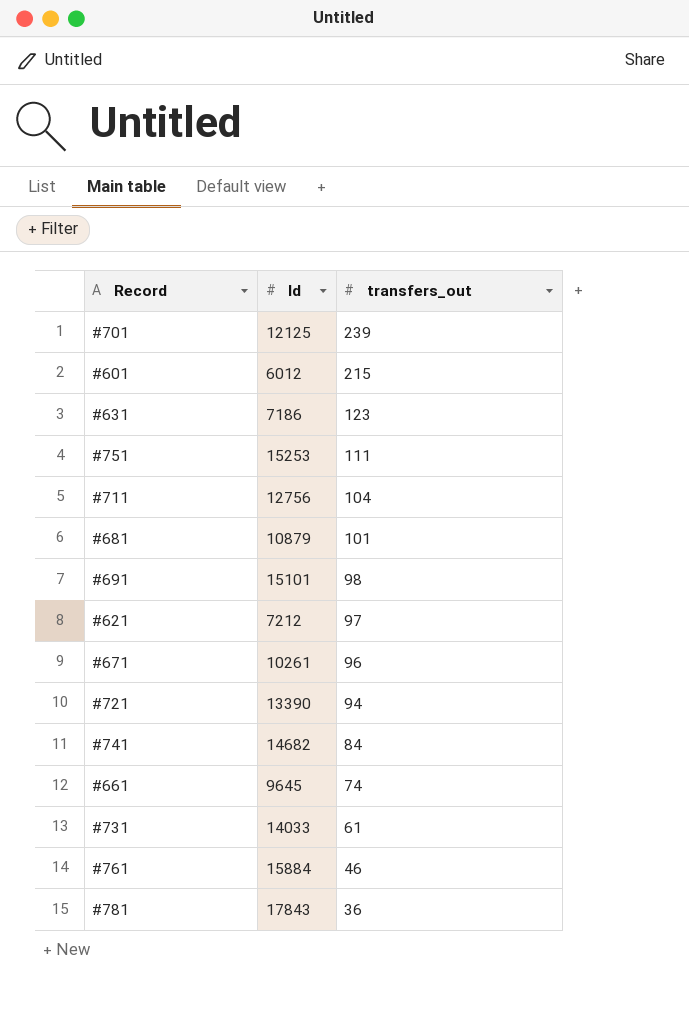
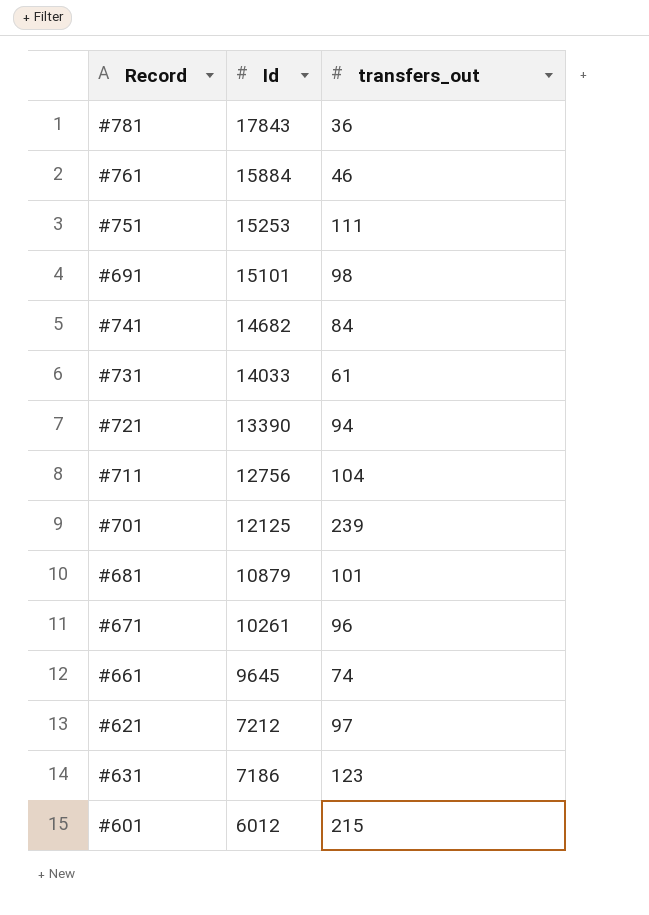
row order: transfers_out descending -> Id descending

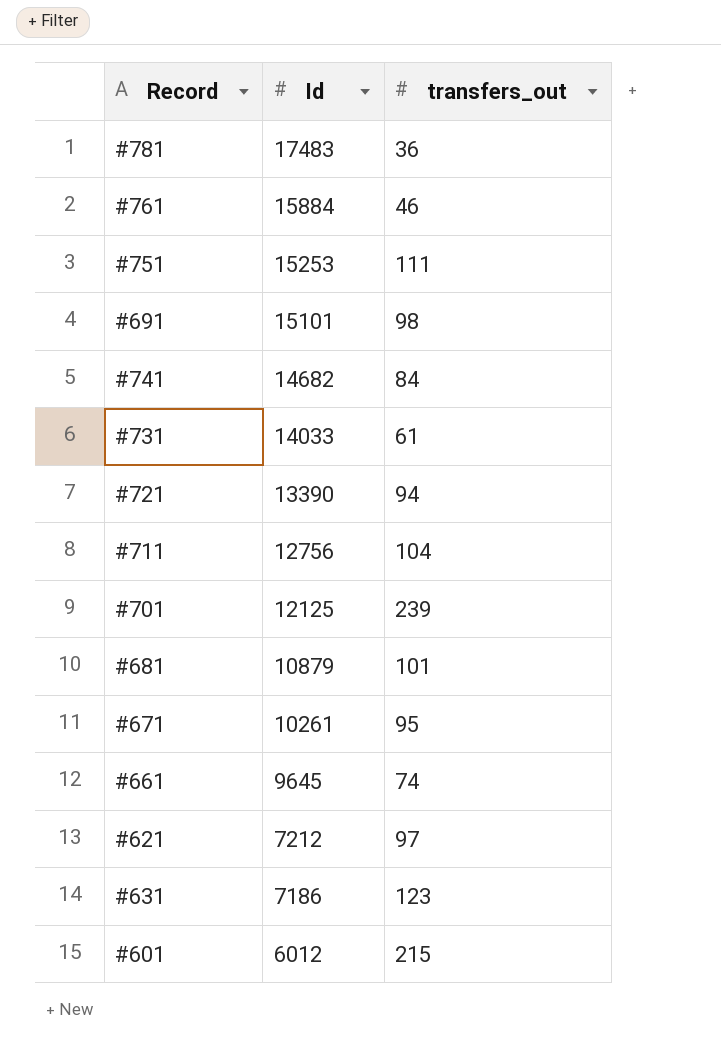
#781 | Id: 17843 -> 17483
#671 | transfers_out: 96 -> 95

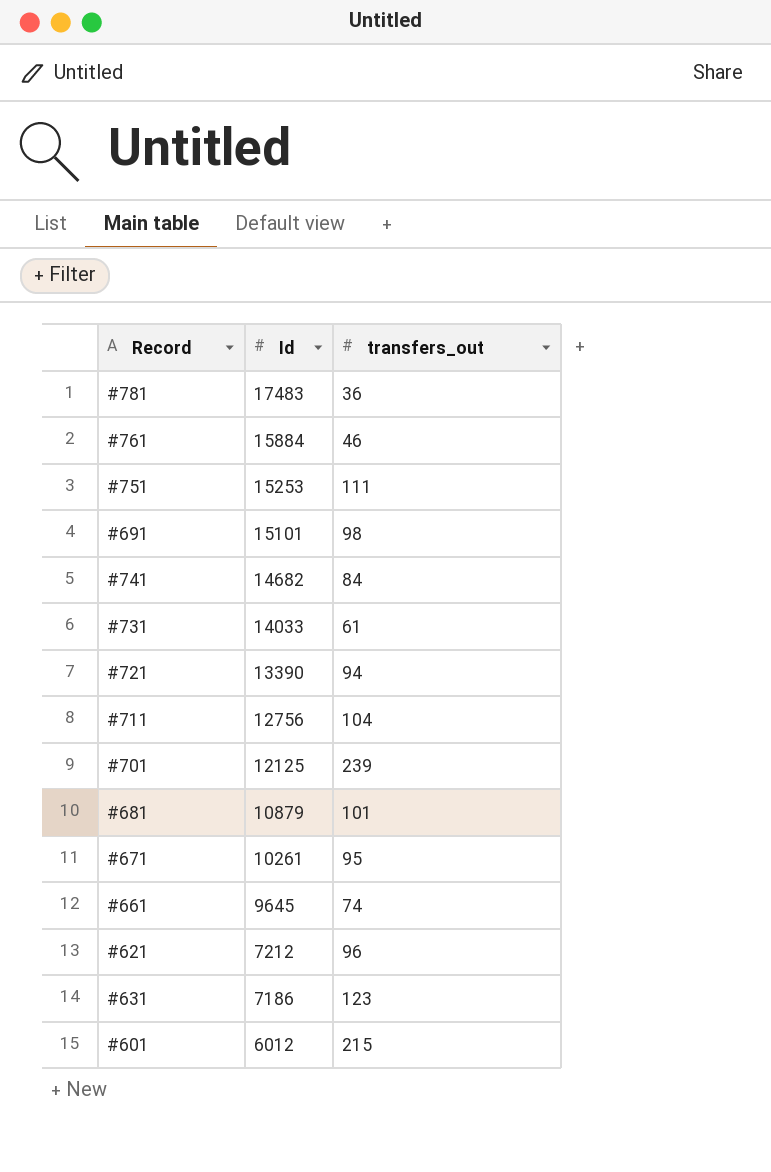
#621 | transfers_out: 97 -> 96

